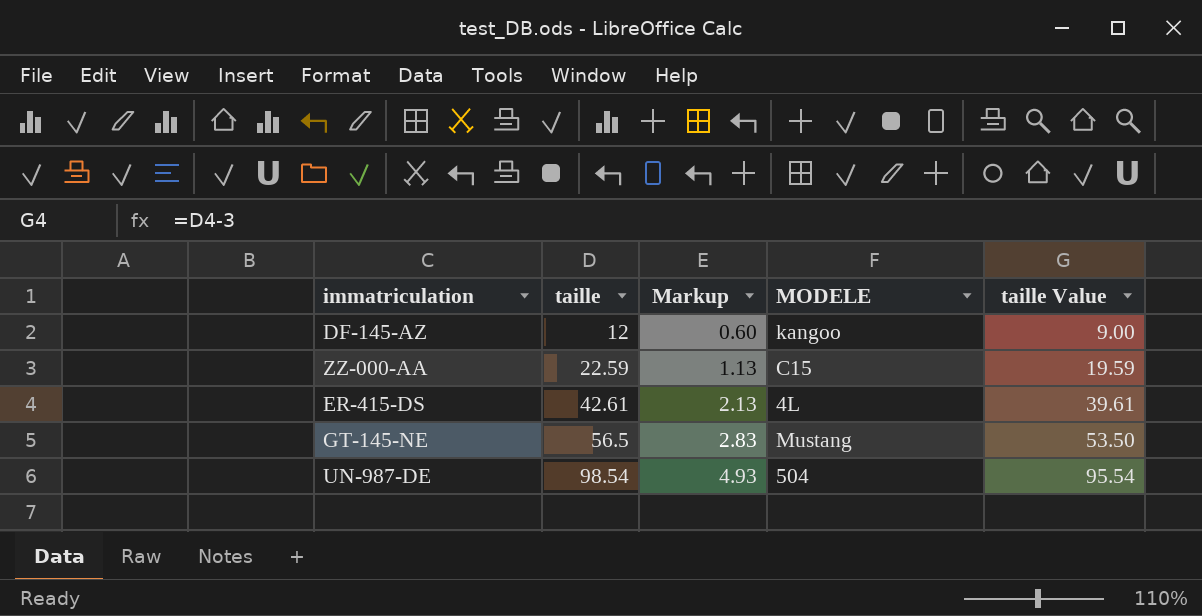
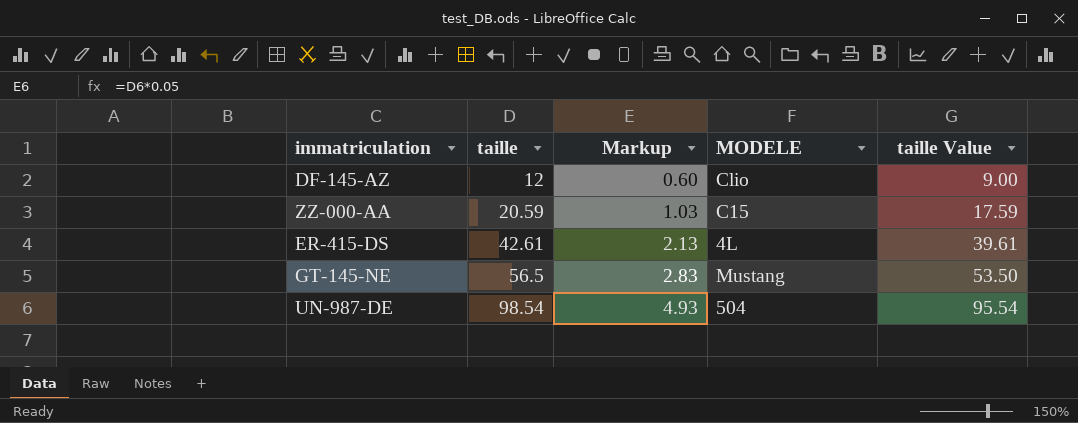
DF-145-AZ | MODELE: kangoo -> Clio
ZZ-000-AA | taille: 22.59 -> 20.59
ZZ-000-AA | Markup: 1.13 -> 1.03
ZZ-000-AA | taille Value: 19.59 -> 17.59

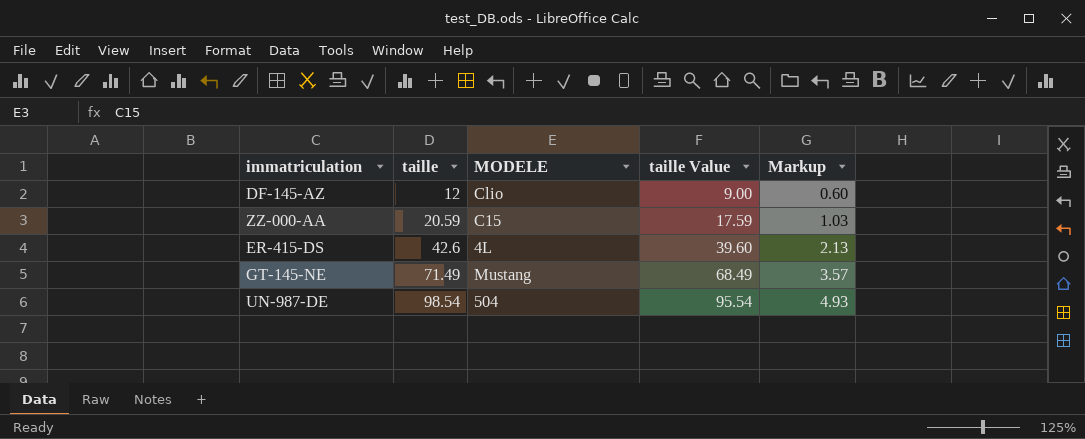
column Markup | position: 3 -> 5
ER-415-DS | taille: 42.61 -> 42.6
ER-415-DS | taille Value: 39.61 -> 39.60
GT-145-NE | taille: 56.5 -> 71.49
GT-145-NE | taille Value: 53.50 -> 68.49
GT-145-NE | Markup: 2.83 -> 3.57

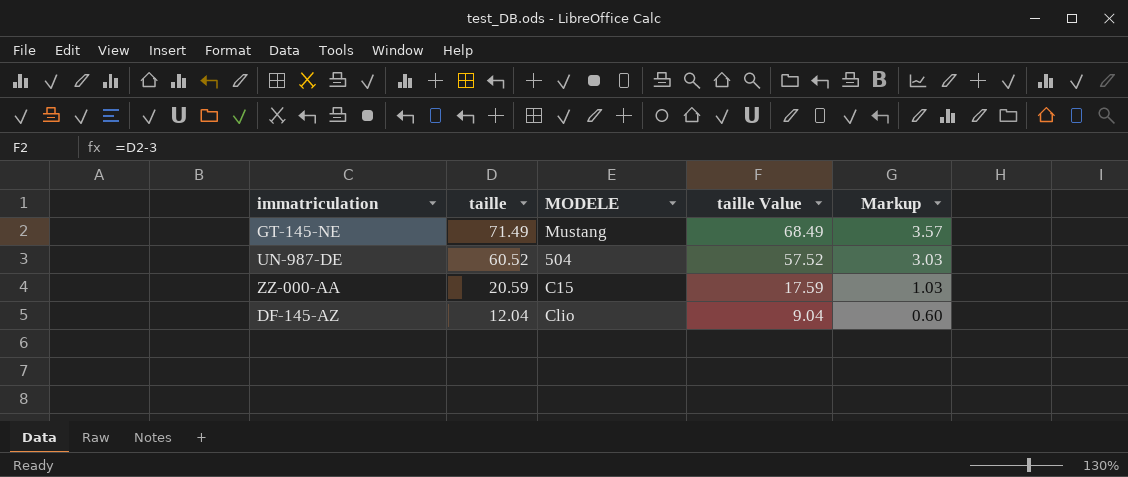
row order: taille ascending -> taille descending
row ER-415-DS: 42.6 | 4L | 39.60 | 2.13 -> none
UN-987-DE | taille: 98.54 -> 60.52
UN-987-DE | taille Value: 95.54 -> 57.52
UN-987-DE | Markup: 4.93 -> 3.03
DF-145-AZ | taille: 12 -> 12.04
DF-145-AZ | taille Value: 9.00 -> 9.04

